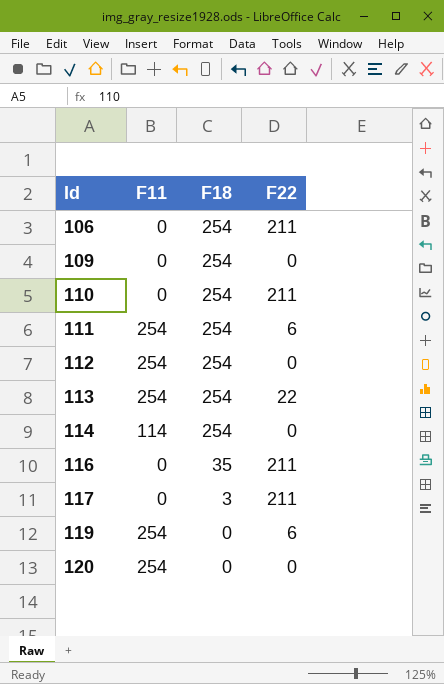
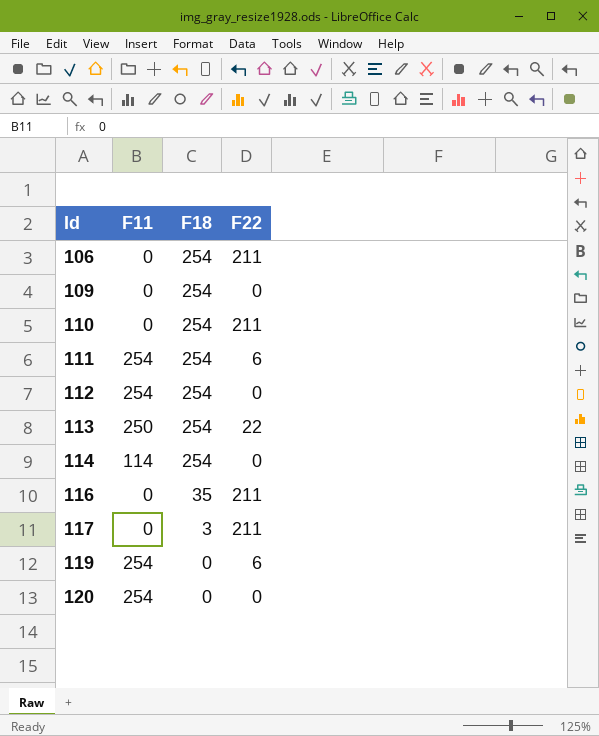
113 | F11: 254 -> 250

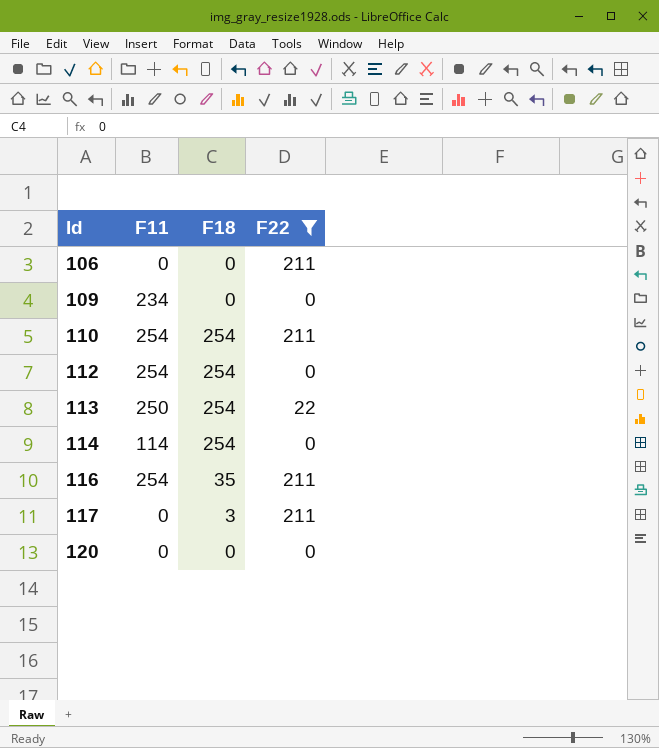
filter: none -> F22 != 6
106 | F18: 254 -> 0
109 | F11: 0 -> 234
109 | F18: 254 -> 0
110 | F11: 0 -> 254
116 | F11: 0 -> 254
120 | F11: 254 -> 0

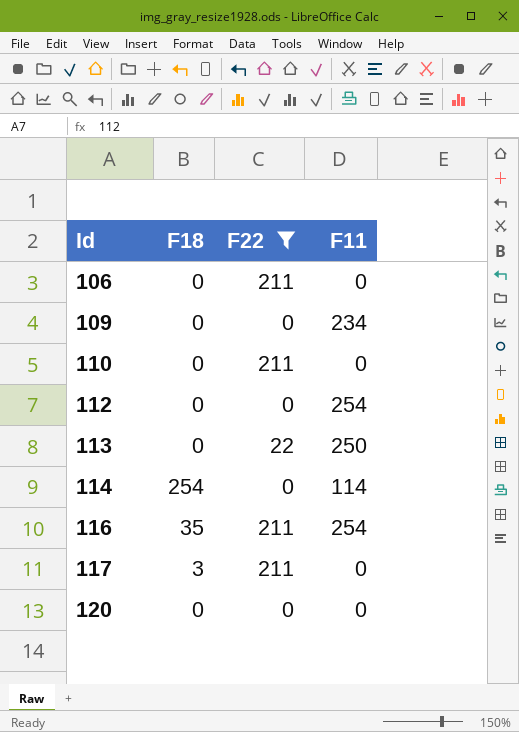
column F11 | position: 2 -> 4
110 | F18: 254 -> 0
110 | F11: 254 -> 0
112 | F18: 254 -> 0
113 | F18: 254 -> 0

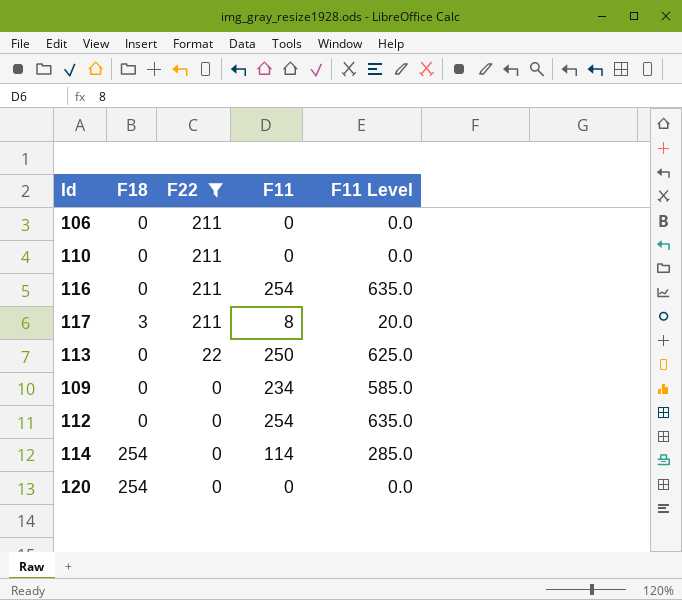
row order: Id ascending -> F22 descending
column F11 Level | formula: none -> [F11] * 2.5
116 | F18: 35 -> 0
117 | F11: 0 -> 8
120 | F18: 0 -> 254

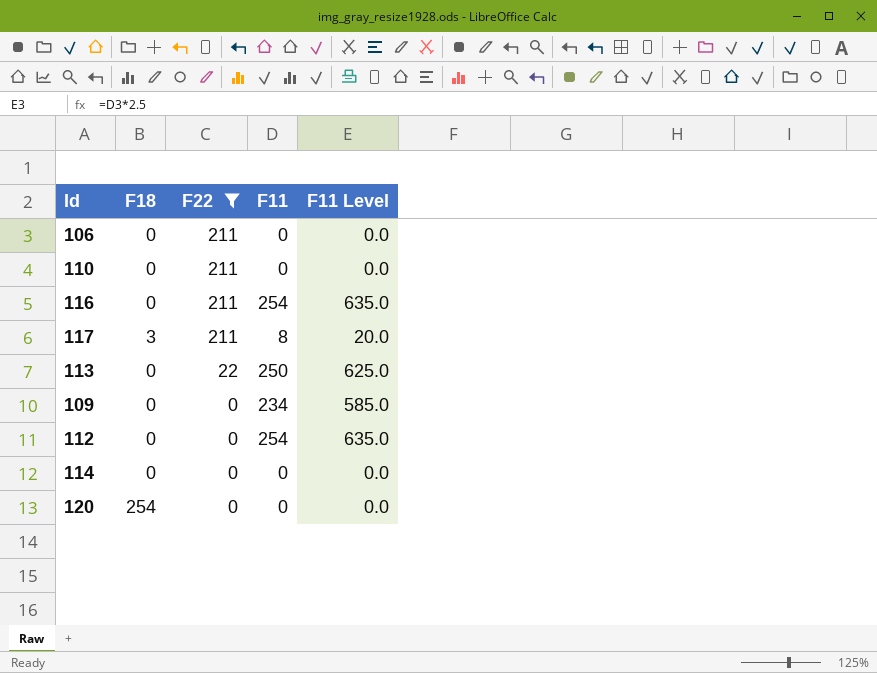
114 | F18: 254 -> 0
114 | F11: 114 -> 0
114 | F11 Level: 285.0 -> 0.0

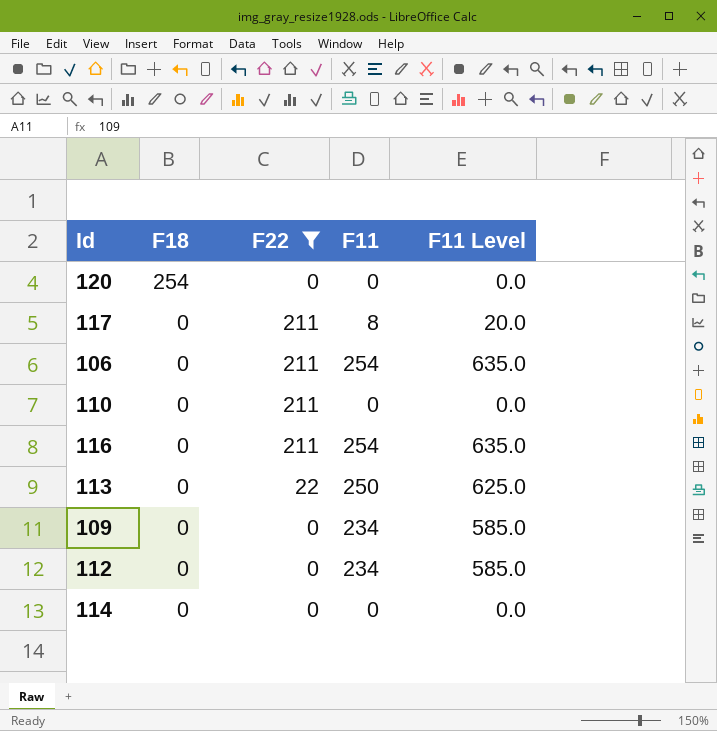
row order: F22 descending -> F18 descending
117 | F18: 3 -> 0
106 | F11: 0 -> 254
106 | F11 Level: 0.0 -> 635.0
112 | F11: 254 -> 234
112 | F11 Level: 635.0 -> 585.0

